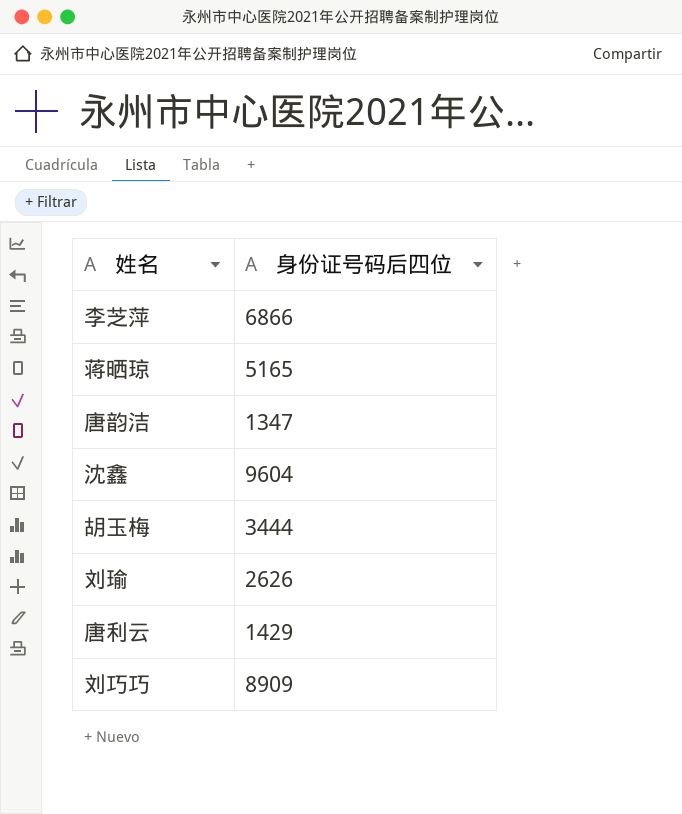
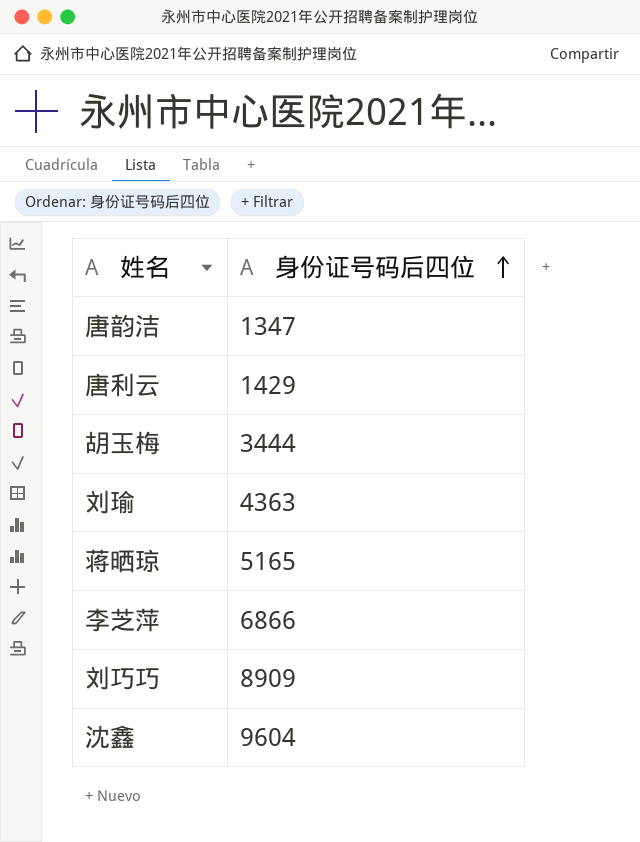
row order: none -> 身份证号码后四位 ascending
刘瑜 | 身份证号码后四位: 2626 -> 4363

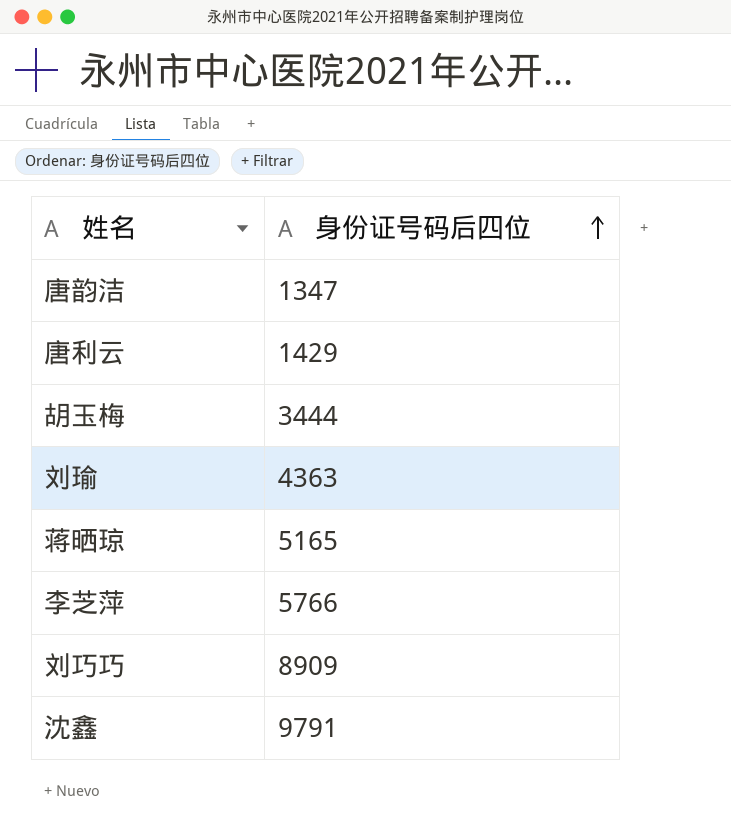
李芝萍 | 身份证号码后四位: 6866 -> 5766
沈鑫 | 身份证号码后四位: 9604 -> 9791

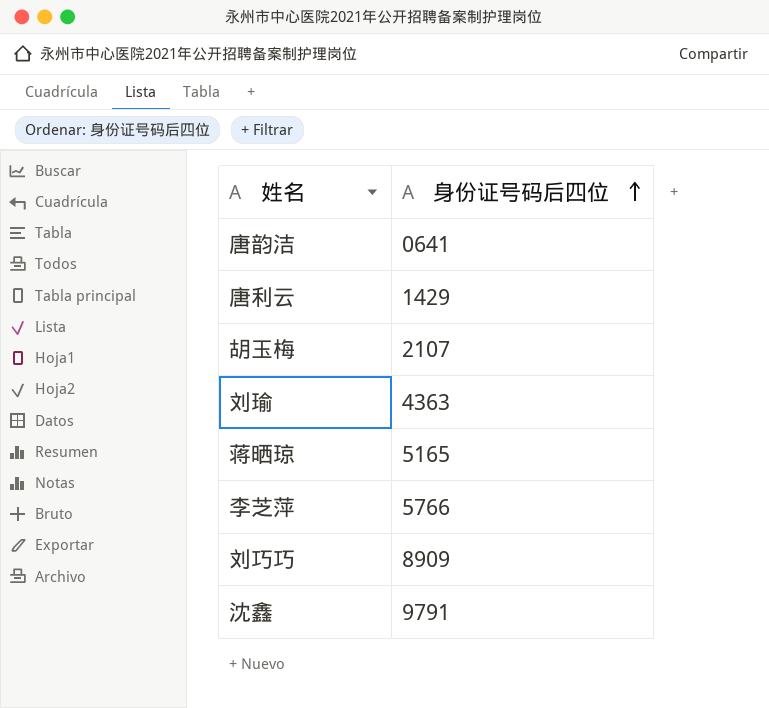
唐韵洁 | 身份证号码后四位: 1347 -> 0641
胡玉梅 | 身份证号码后四位: 3444 -> 2107

